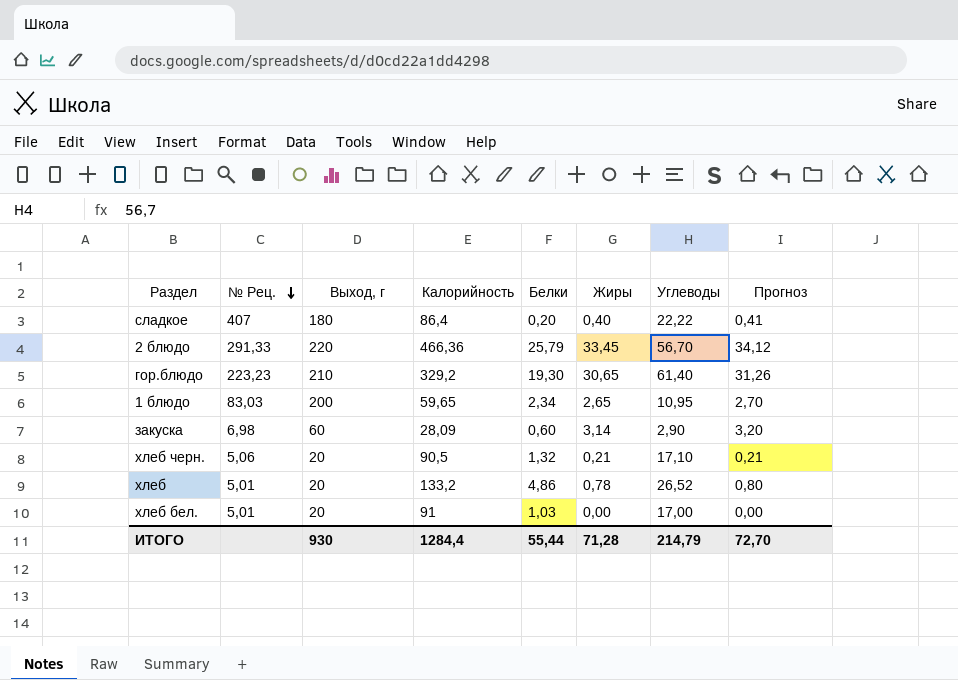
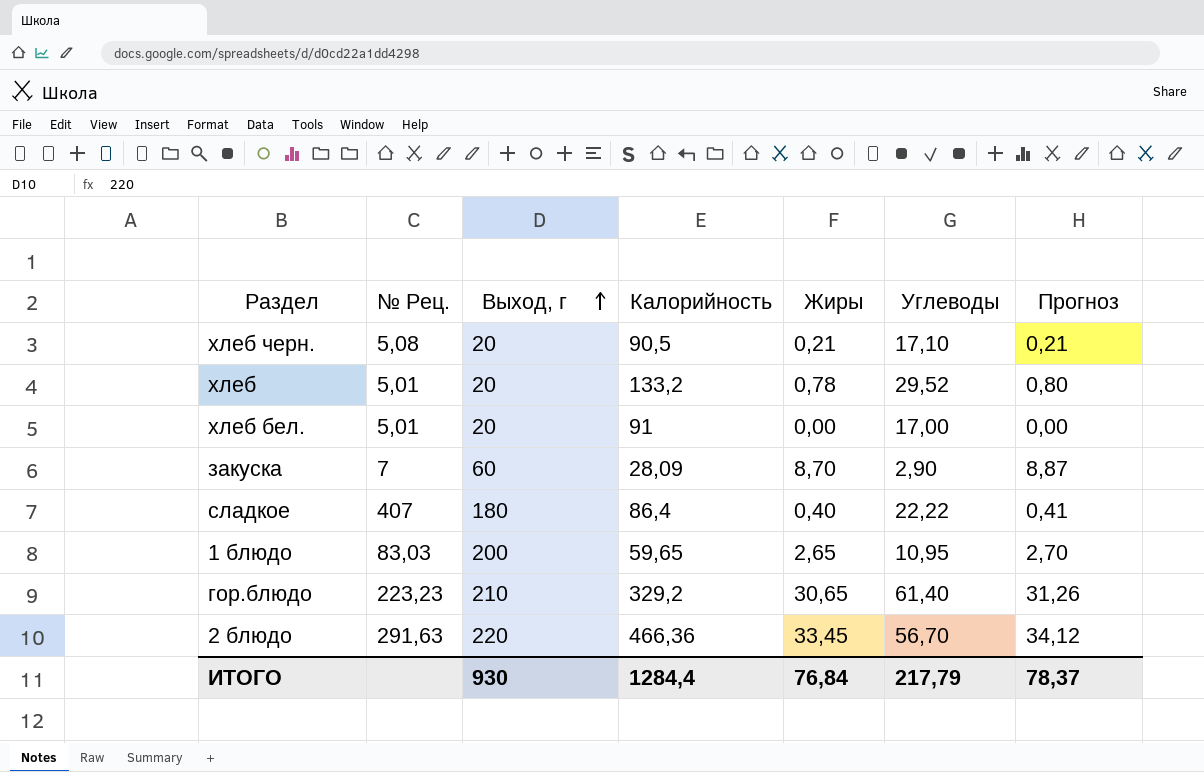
row order: № Рец. descending -> Выход, г ascending
column Белки | position: 5 -> none
хлеб черн. | № Рец.: 5,06 -> 5,08
хлеб | Углеводы: 26,52 -> 29,52
закуска | № Рец.: 6,98 -> 7
закуска | Жиры: 3,14 -> 8,70
закуска | Прогноз: 3,20 -> 8,87
2 блюдо | № Рец.: 291,33 -> 291,63
ИТОГО | Жиры: 71,28 -> 76,84
ИТОГО | Углеводы: 214,79 -> 217,79
ИТОГО | Прогноз: 72,70 -> 78,37

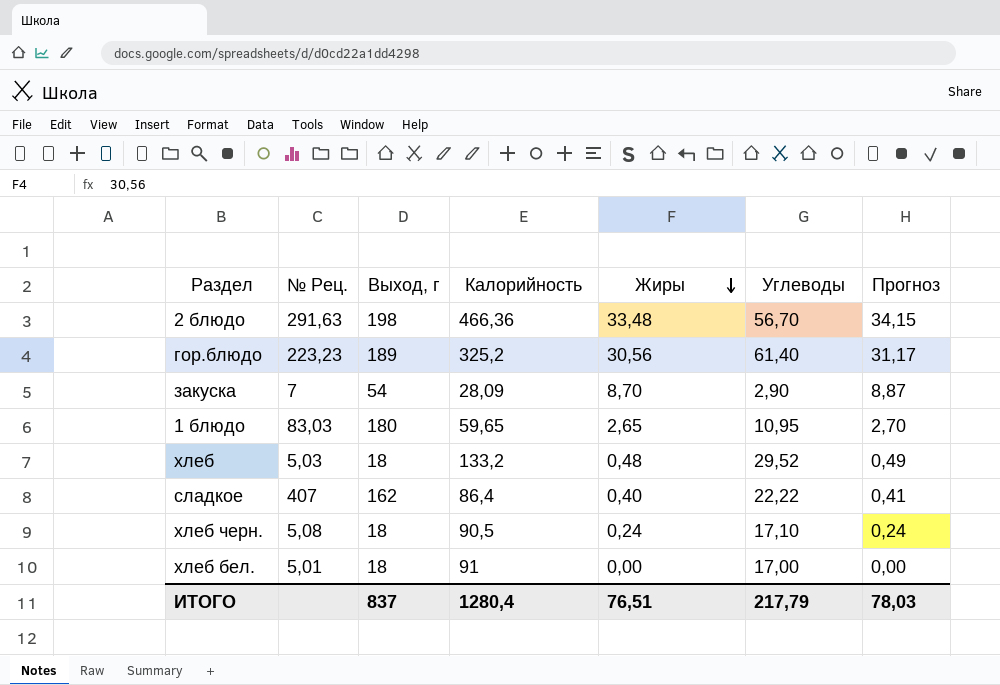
row order: Выход, г ascending -> Жиры descending
2 блюдо | Выход, г: 220 -> 198
2 блюдо | Жиры: 33,45 -> 33,48
2 блюдо | Прогноз: 34,12 -> 34,15
гор.блюдо | Выход, г: 210 -> 189
гор.блюдо | Калорийность: 329,2 -> 325,2
гор.блюдо | Жиры: 30,65 -> 30,56
гор.блюдо | Прогноз: 31,26 -> 31,17
закуска | Выход, г: 60 -> 54
1 блюдо | Выход, г: 200 -> 180
хлеб | № Рец.: 5,01 -> 5,03
хлеб | Выход, г: 20 -> 18
хлеб | Жиры: 0,78 -> 0,48
хлеб | Прогноз: 0,80 -> 0,49
сладкое | Выход, г: 180 -> 162
хлеб черн. | Выход, г: 20 -> 18
хлеб черн. | Жиры: 0,21 -> 0,24
хлеб черн. | Прогноз: 0,21 -> 0,24
хлеб бел. | Выход, г: 20 -> 18
ИТОГО | Выход, г: 930 -> 837
ИТОГО | Калорийность: 1284,4 -> 1280,4
ИТОГО | Жиры: 76,84 -> 76,51
ИТОГО | Прогноз: 78,37 -> 78,03

